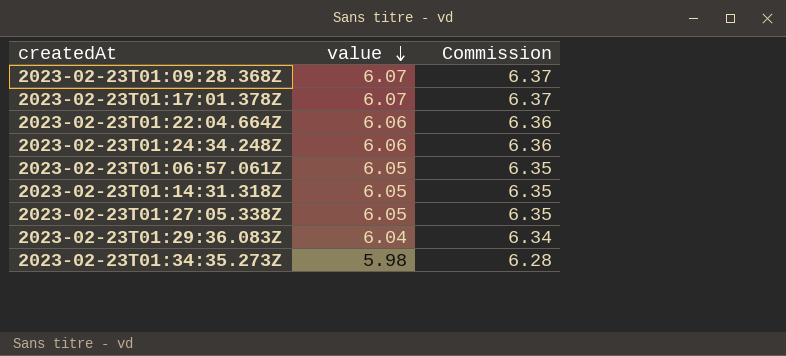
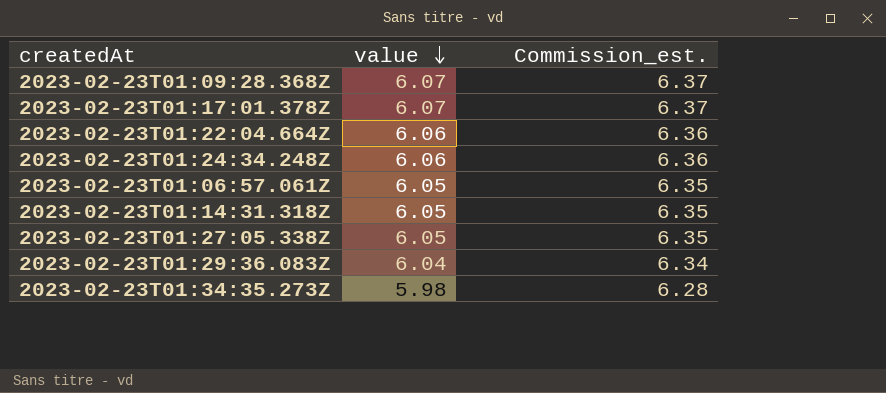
column name: Commission -> Commission_est.

